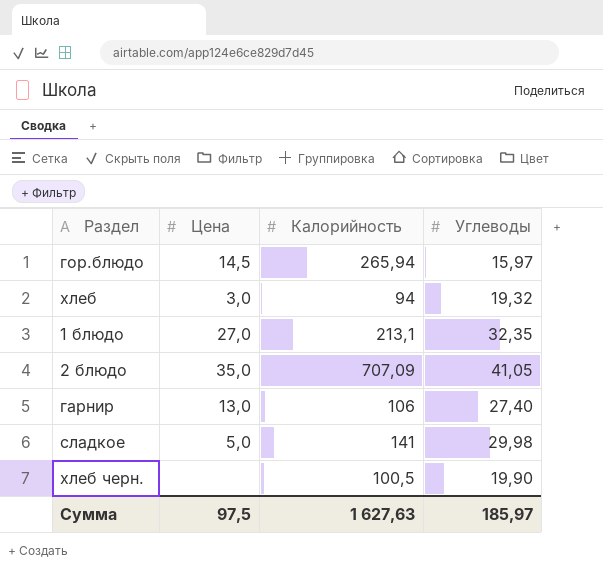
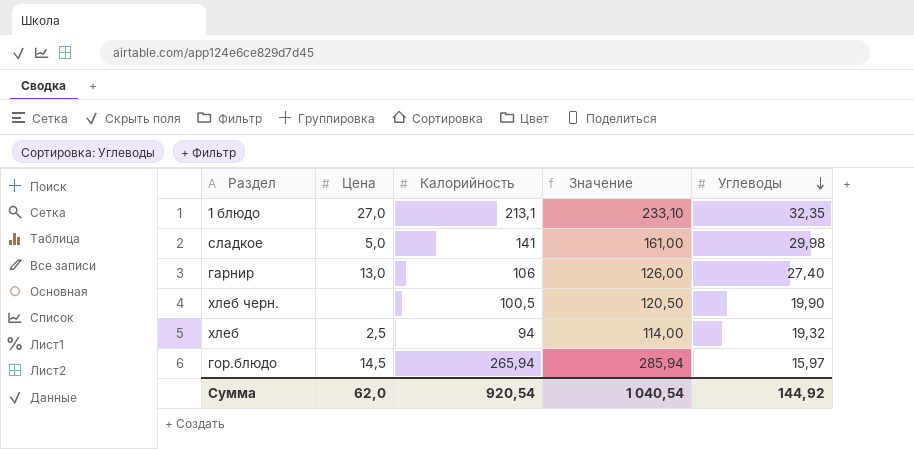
row order: none -> Углеводы descending
column Значение | formula: none -> [Калорийность] + 20
row 2 блюдо: 35,0 | 707,09 | 41,05 -> none
хлеб | Цена: 3,0 -> 2,5
Сумма | Цена: 97,5 -> 62,0
Сумма | Калорийность: 1 627,63 -> 920,54
Сумма | Углеводы: 185,97 -> 144,92

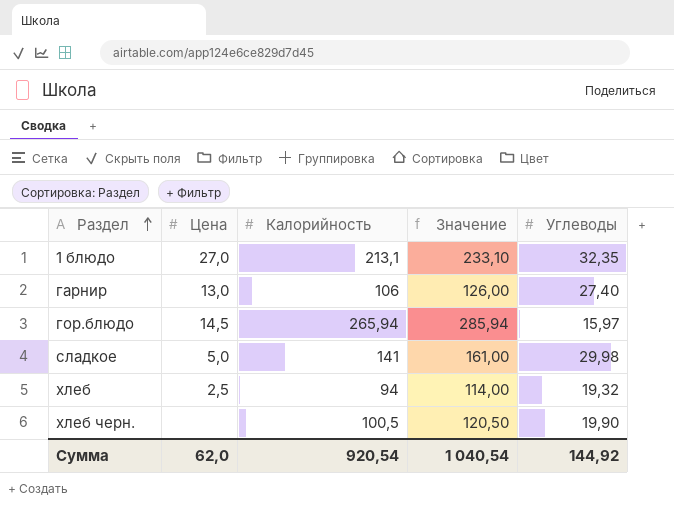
row order: Углеводы descending -> Раздел ascending

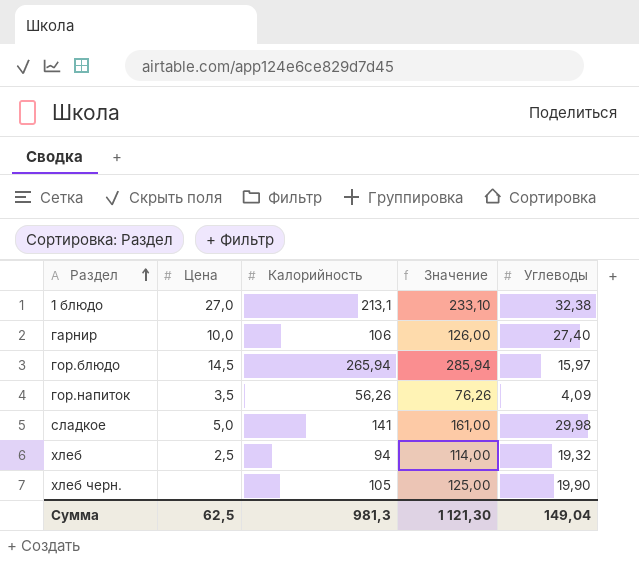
1 блюдо | Углеводы: 32,35 -> 32,38
гарнир | Цена: 13,0 -> 10,0
row гор.напиток: none -> 3,5 | 56,26 | 76,26 | 4,09
хлеб черн. | Калорийность: 100,5 -> 105
хлеб черн. | Значение: 120,50 -> 125,00
Сумма | Цена: 62,0 -> 62,5
Сумма | Калорийность: 920,54 -> 981,3
Сумма | Значение: 1 040,54 -> 1 121,30
Сумма | Углеводы: 144,92 -> 149,04

